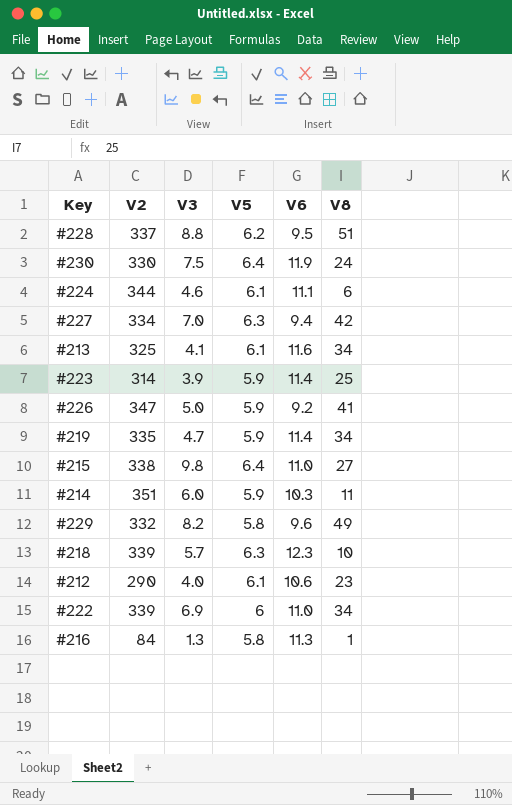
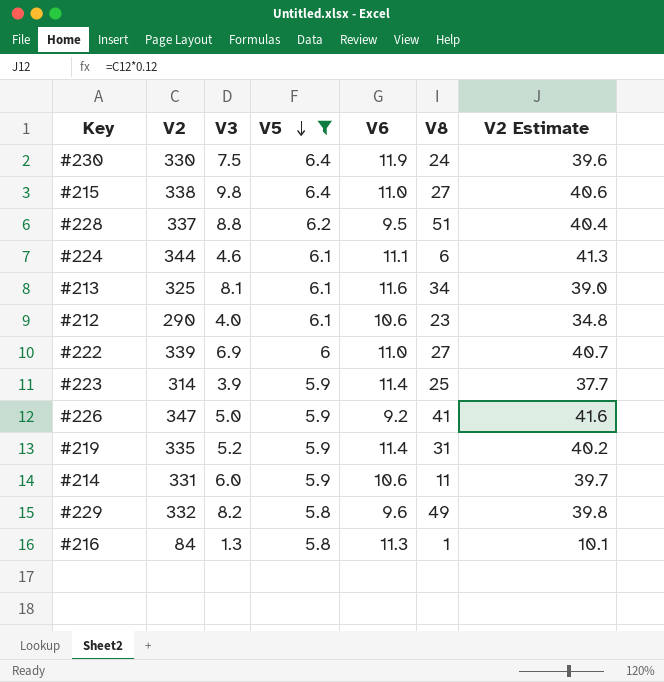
filter: none -> V5 != 6.3
row order: none -> V5 descending
column V2 Estimate | formula: none -> [V2] * 0.12
#213 | V3: 4.1 -> 8.1
#222 | V8: 34 -> 27
#219 | V3: 4.7 -> 5.2
#219 | V8: 34 -> 31
#214 | V2: 351 -> 331
#214 | V6: 10.3 -> 10.6

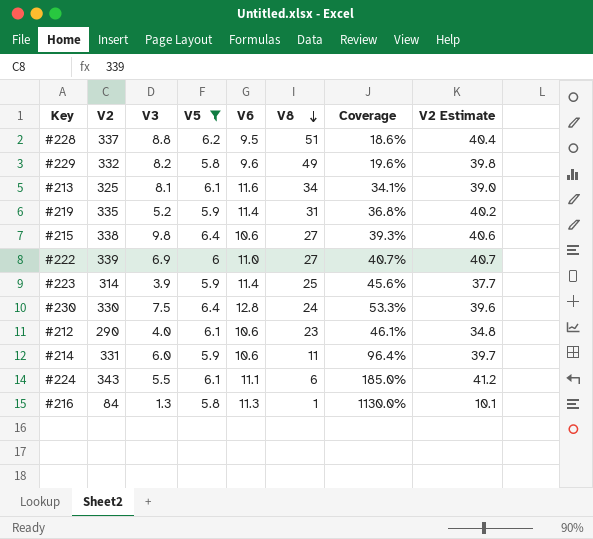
row order: V5 descending -> V8 descending
column Coverage | formula: none -> [V6] / [V8]
row #226: 347 | 5.0 | 5.9 | 9.2 | 41 | 41.6 -> none
#215 | V6: 11.0 -> 10.6
#230 | V6: 11.9 -> 12.8
#224 | V2: 344 -> 343
#224 | V3: 4.6 -> 5.5
#224 | V2 Estimate: 41.3 -> 41.2

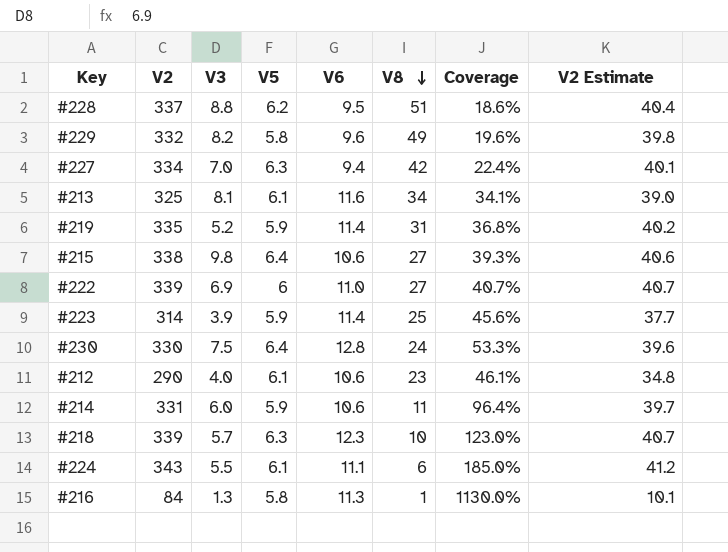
filter: V5 != 6.3 -> none

